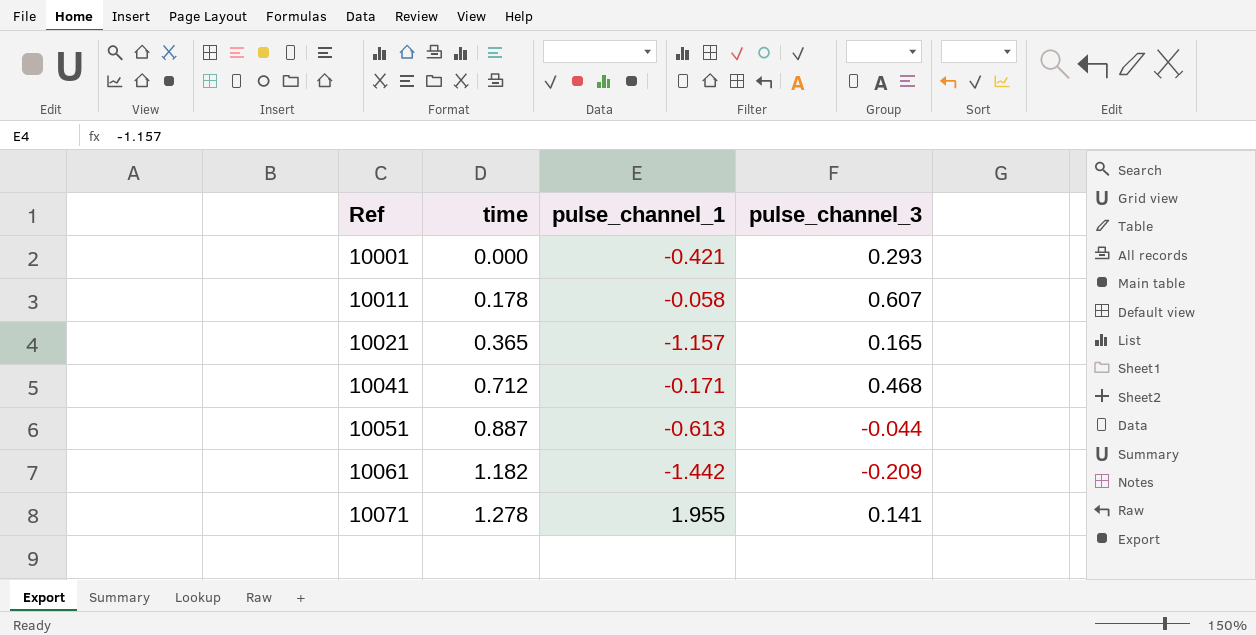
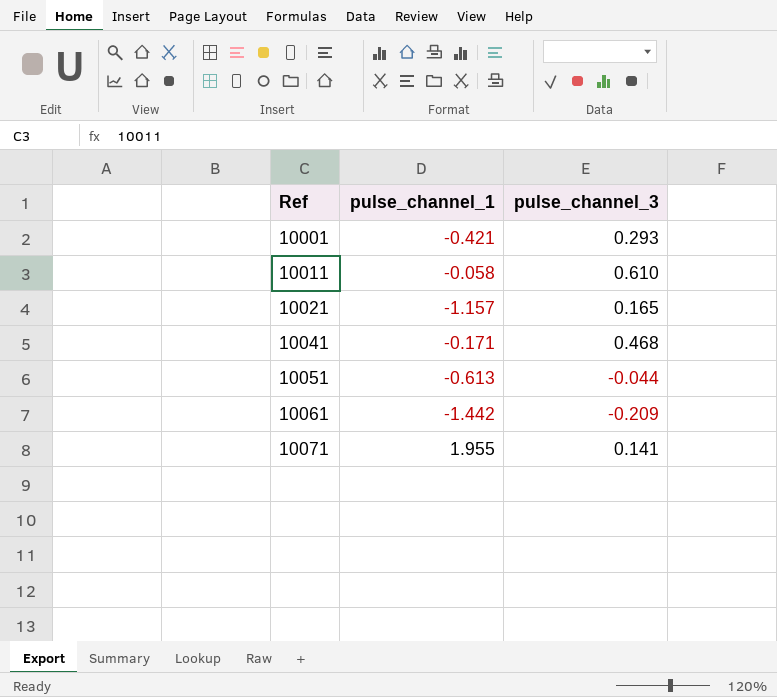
column time | position: 2 -> none
10011 | pulse_channel_3: 0.607 -> 0.610

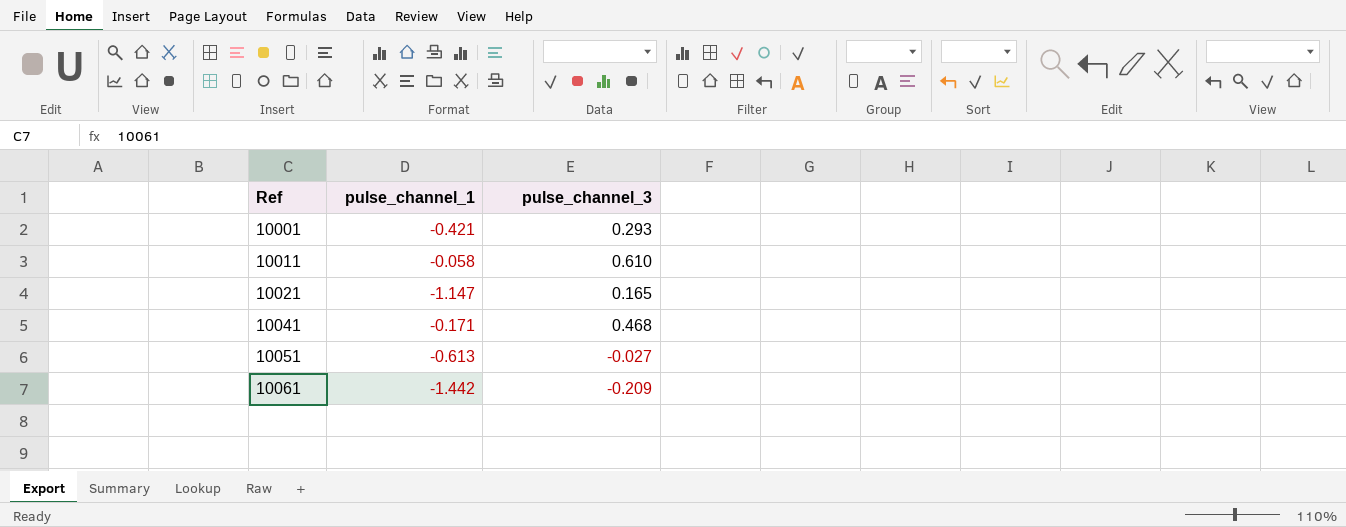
row 10071: 1.955 | 0.141 -> none
10021 | pulse_channel_1: -1.157 -> -1.147
10051 | pulse_channel_3: -0.044 -> -0.027

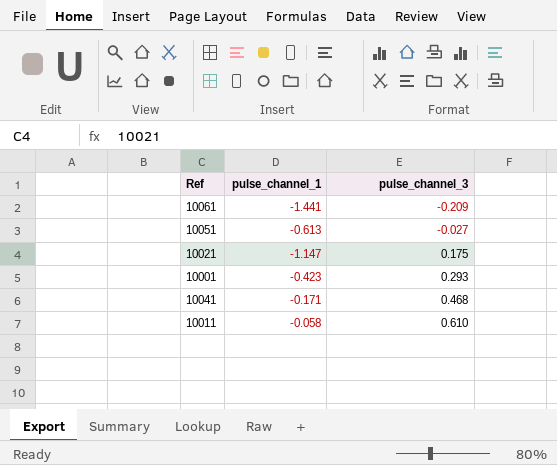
row order: Ref ascending -> pulse_channel_3 ascending
10061 | pulse_channel_1: -1.442 -> -1.441
10021 | pulse_channel_3: 0.165 -> 0.175
10001 | pulse_channel_1: -0.421 -> -0.423

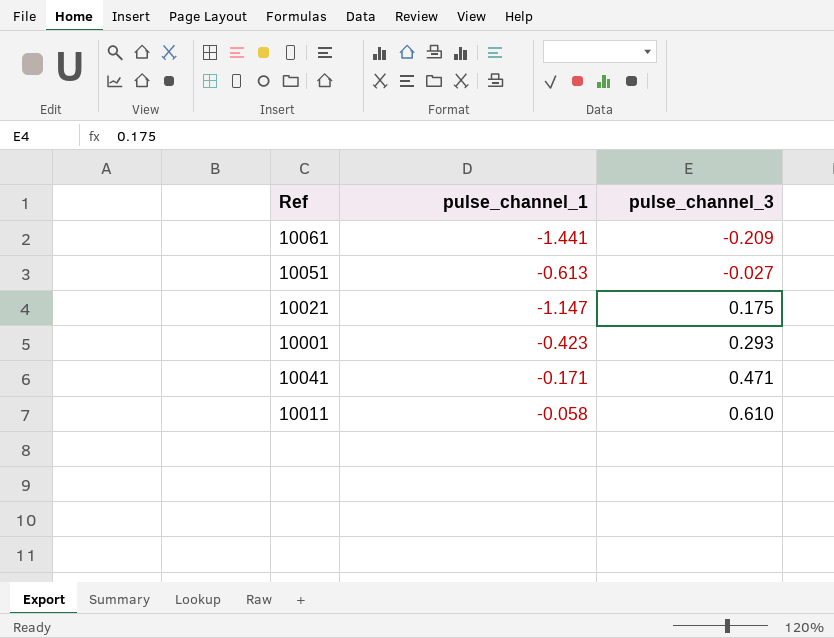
10041 | pulse_channel_3: 0.468 -> 0.471

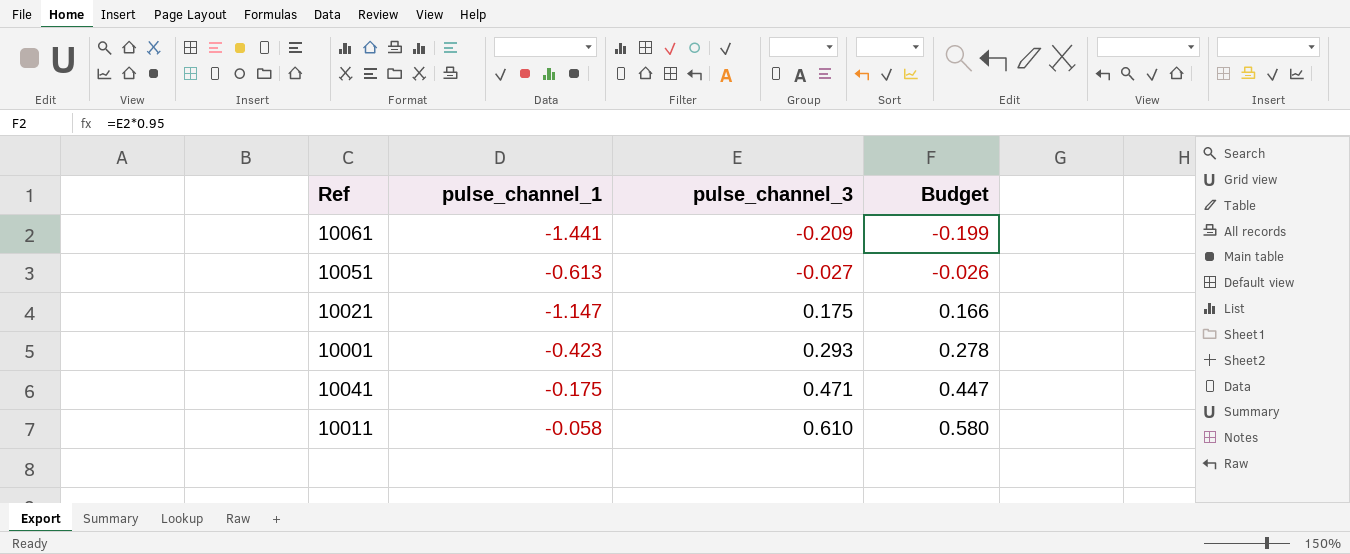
column Budget | formula: none -> [pulse_channel_3] * 0.95
10041 | pulse_channel_1: -0.171 -> -0.175

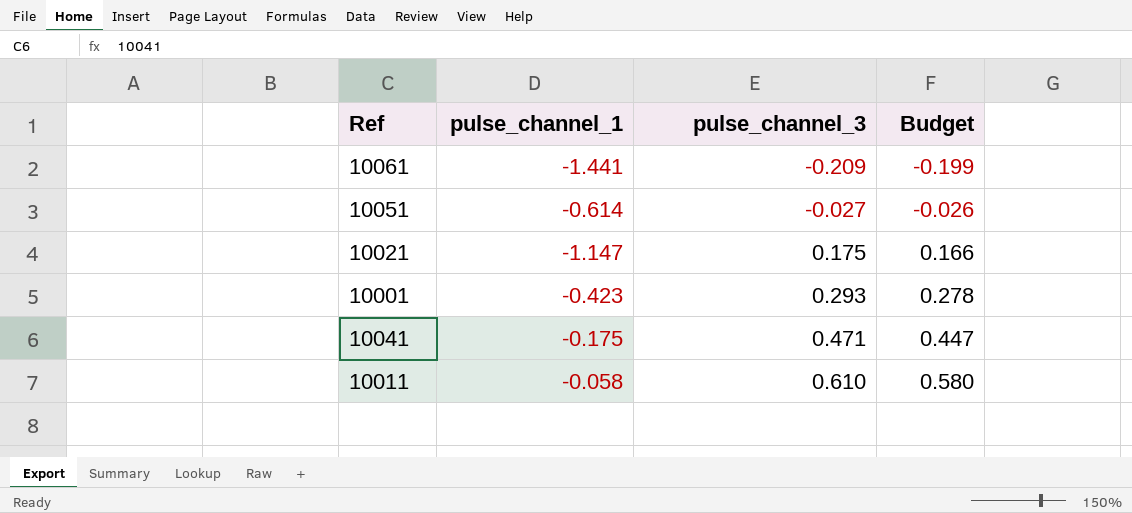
10051 | pulse_channel_1: -0.613 -> -0.614

